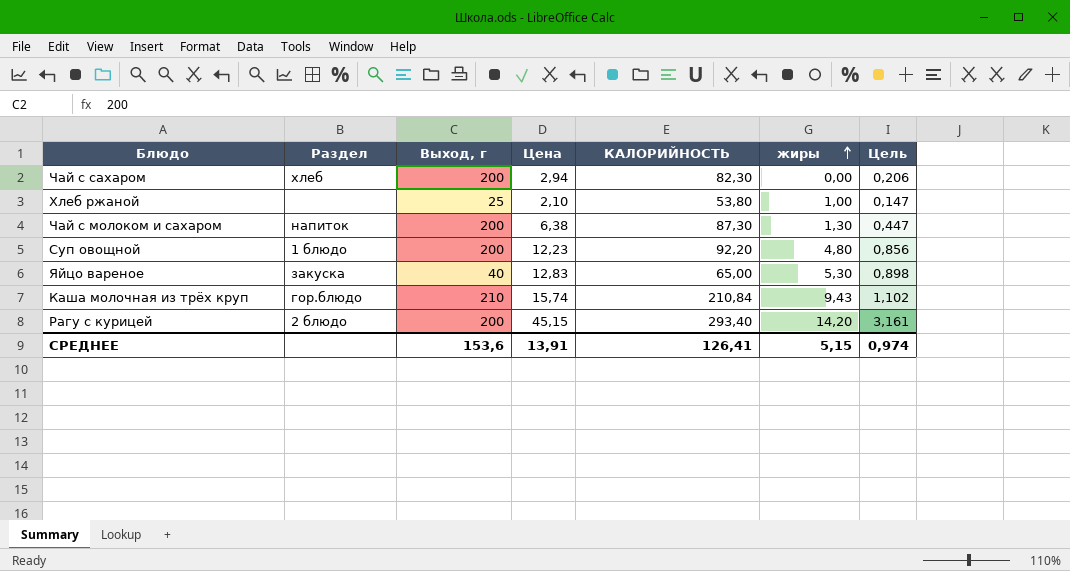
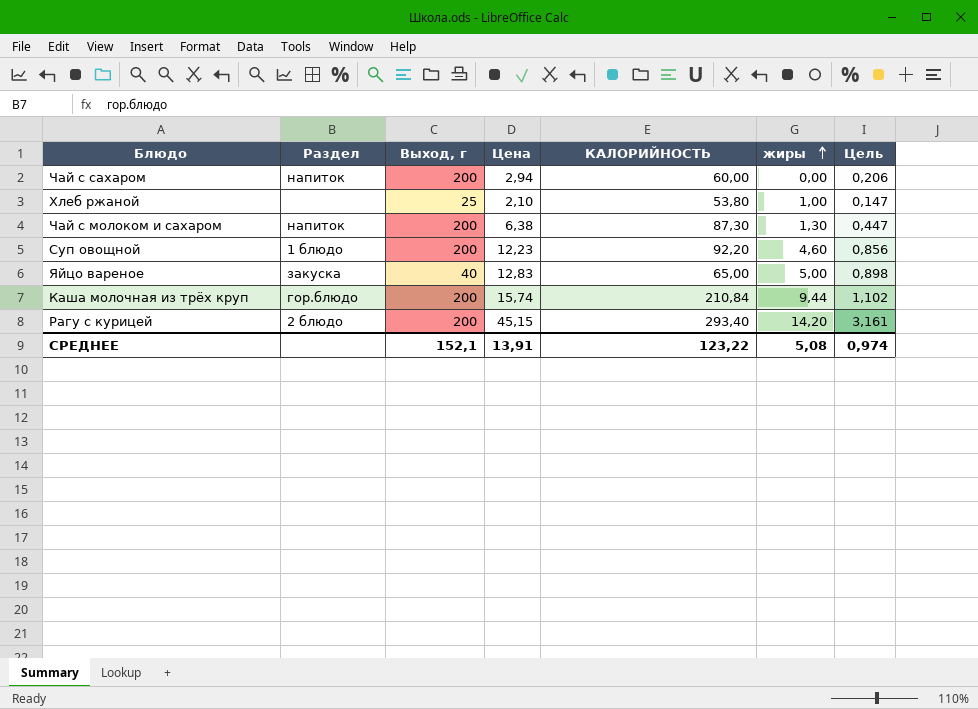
Чай с сахаром | Раздел: хлеб -> напиток
Чай с сахаром | КАЛОРИЙНОСТЬ: 82,30 -> 60,00
Суп овощной | жиры: 4,80 -> 4,60
Яйцо вареное | жиры: 5,30 -> 5,00
Каша молочная из трёх круп | Выход, г: 210 -> 200
Каша молочная из трёх круп | жиры: 9,43 -> 9,44
СРЕДНЕЕ | Выход, г: 153,6 -> 152,1
СРЕДНЕЕ | КАЛОРИЙНОСТЬ: 126,41 -> 123,22
СРЕДНЕЕ | жиры: 5,15 -> 5,08

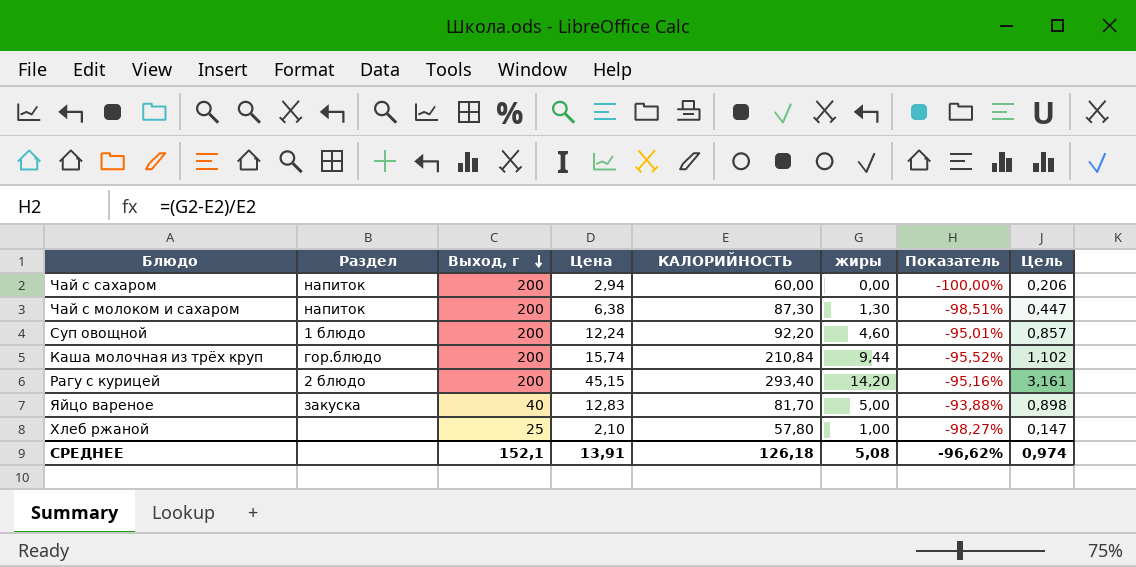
row order: жиры ascending -> Выход, г descending
column Показатель | formula: none -> ([жиры] - [КАЛОРИЙНОСТЬ]) / [КАЛОРИЙНОСТЬ]
Суп овощной | Цена: 12,23 -> 12,24
Суп овощной | Цель: 0,856 -> 0,857
Яйцо вареное | КАЛОРИЙНОСТЬ: 65,00 -> 81,70
Хлеб ржаной | КАЛОРИЙНОСТЬ: 53,80 -> 57,80
СРЕДНЕЕ | КАЛОРИЙНОСТЬ: 123,22 -> 126,18

